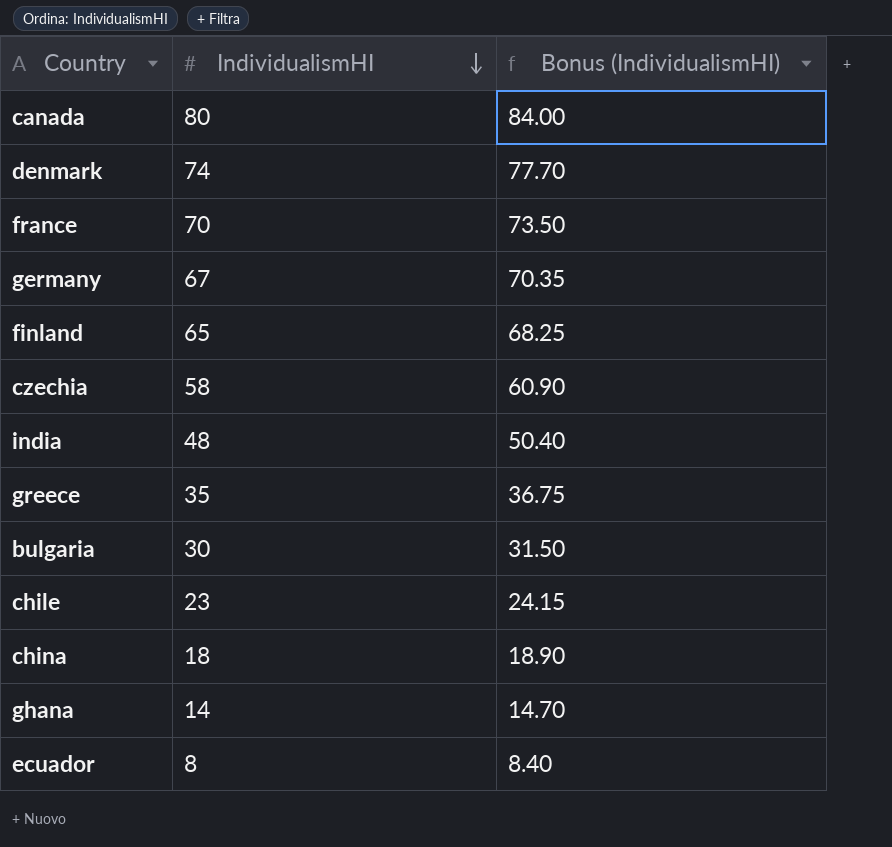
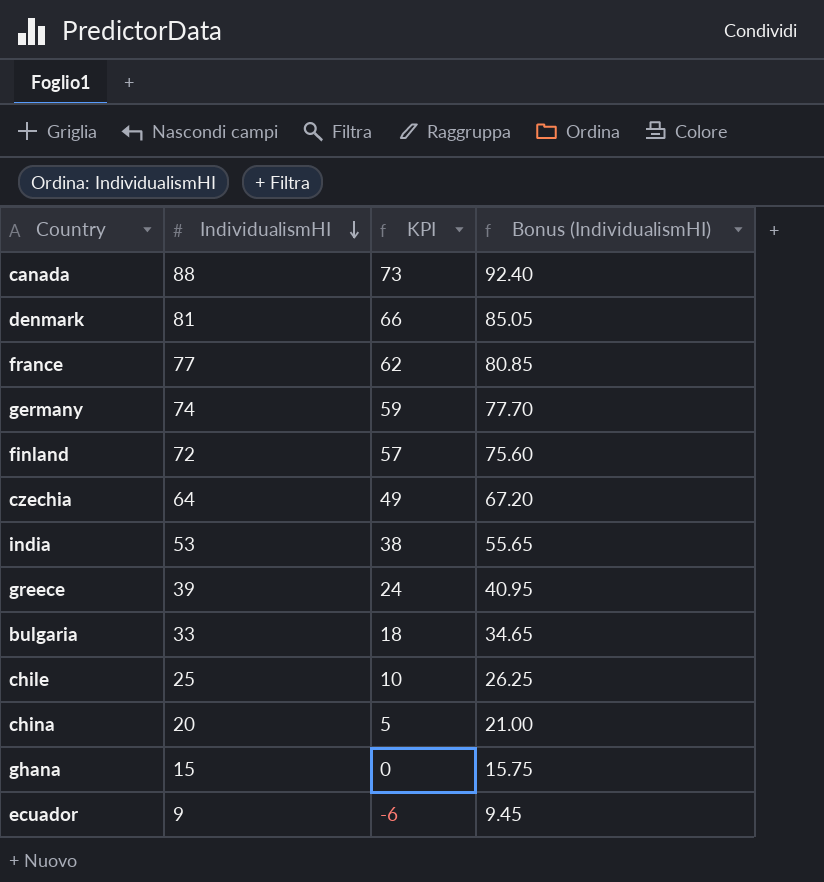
column KPI | formula: none -> [IndividualismHI] - 15
canada | IndividualismHI: 80 -> 88
canada | Bonus (IndividualismHI): 84.00 -> 92.40
denmark | IndividualismHI: 74 -> 81
denmark | Bonus (IndividualismHI): 77.70 -> 85.05
france | IndividualismHI: 70 -> 77
france | Bonus (IndividualismHI): 73.50 -> 80.85
germany | IndividualismHI: 67 -> 74
germany | Bonus (IndividualismHI): 70.35 -> 77.70
finland | IndividualismHI: 65 -> 72
finland | Bonus (IndividualismHI): 68.25 -> 75.60
czechia | IndividualismHI: 58 -> 64
czechia | Bonus (IndividualismHI): 60.90 -> 67.20
india | IndividualismHI: 48 -> 53
india | Bonus (IndividualismHI): 50.40 -> 55.65
greece | IndividualismHI: 35 -> 39
greece | Bonus (IndividualismHI): 36.75 -> 40.95
bulgaria | IndividualismHI: 30 -> 33
bulgaria | Bonus (IndividualismHI): 31.50 -> 34.65
chile | IndividualismHI: 23 -> 25
chile | Bonus (IndividualismHI): 24.15 -> 26.25
china | IndividualismHI: 18 -> 20
china | Bonus (IndividualismHI): 18.90 -> 21.00
ghana | IndividualismHI: 14 -> 15
ghana | Bonus (IndividualismHI): 14.70 -> 15.75
ecuador | IndividualismHI: 8 -> 9
ecuador | Bonus (IndividualismHI): 8.40 -> 9.45

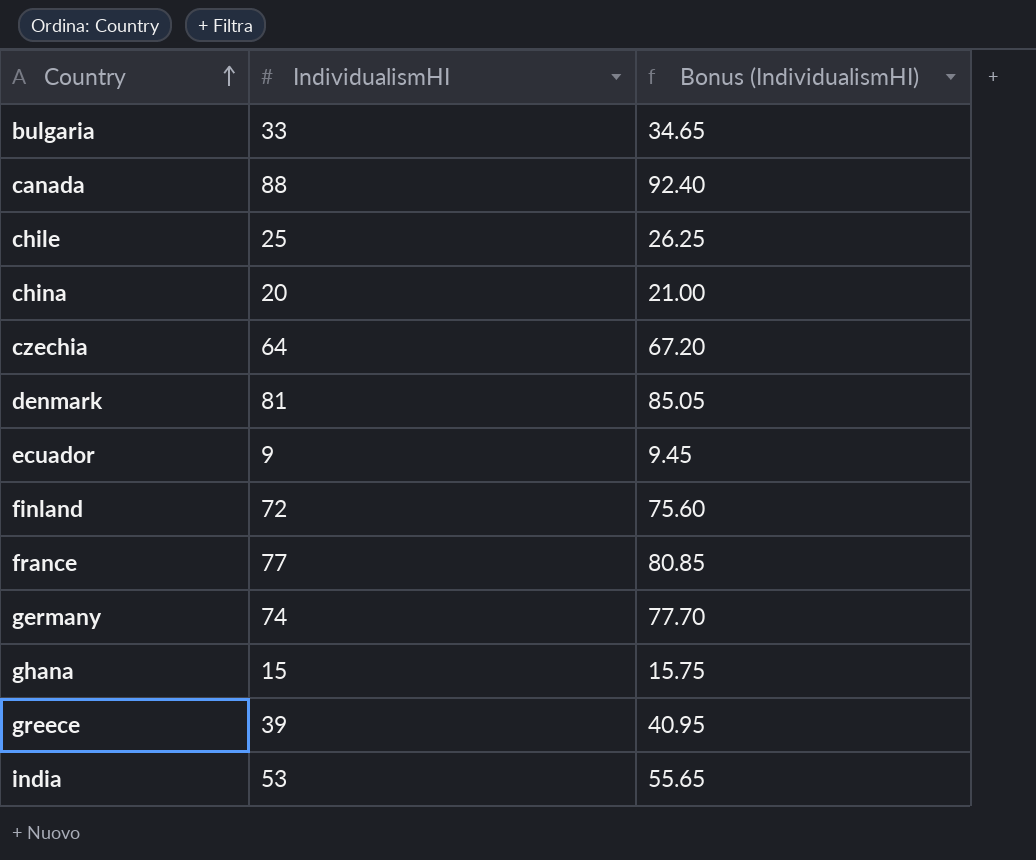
row order: IndividualismHI descending -> Country ascending
column KPI | formula: [IndividualismHI] - 15 -> none

